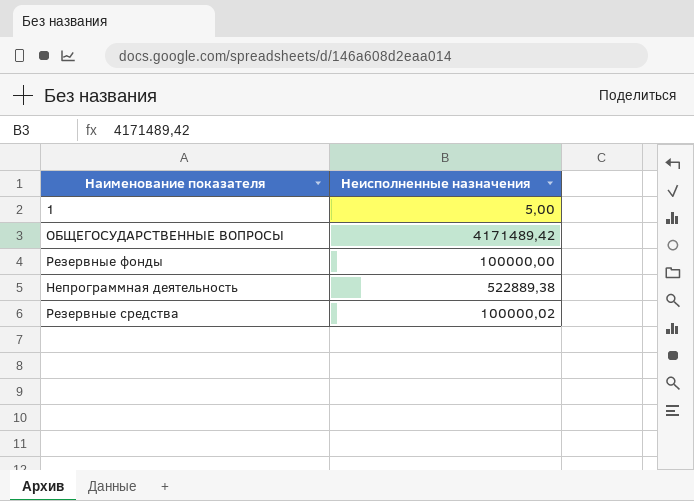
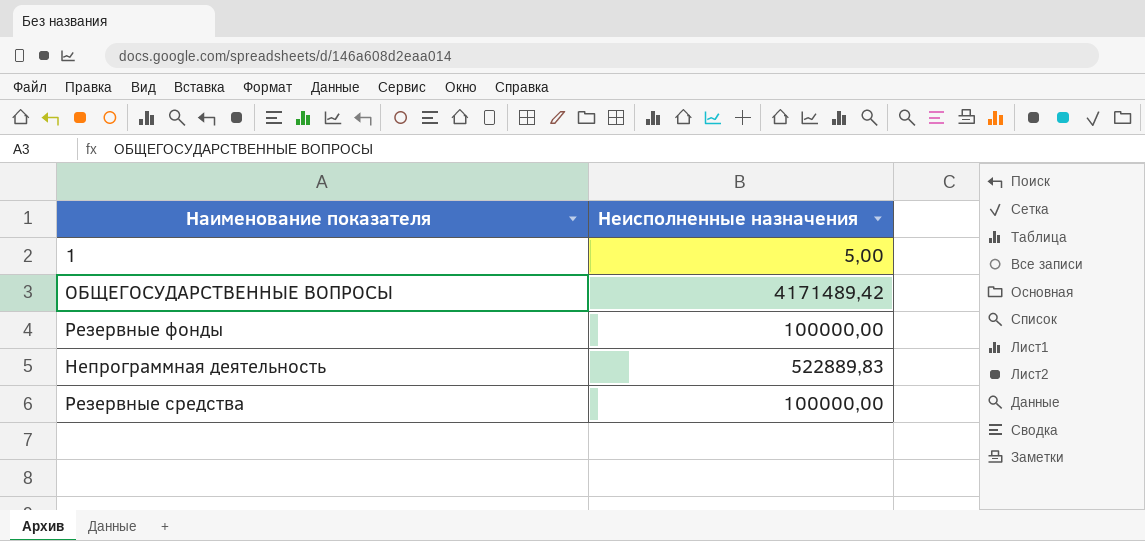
Непрограммная деятельность | Неисполненные назначения: 522889,38 -> 522889,83
Резервные средства | Неисполненные назначения: 100000,02 -> 100000,00

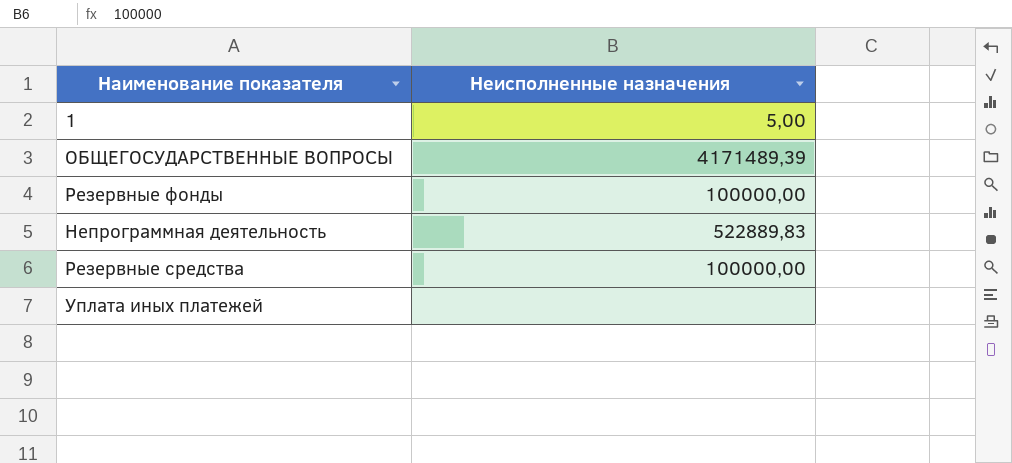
ОБЩЕГОСУДАРСТВЕННЫЕ ВОПРОСЫ | Неисполненные назначения: 4171489,42 -> 4171489,39
row Уплата иных платежей: none -> none

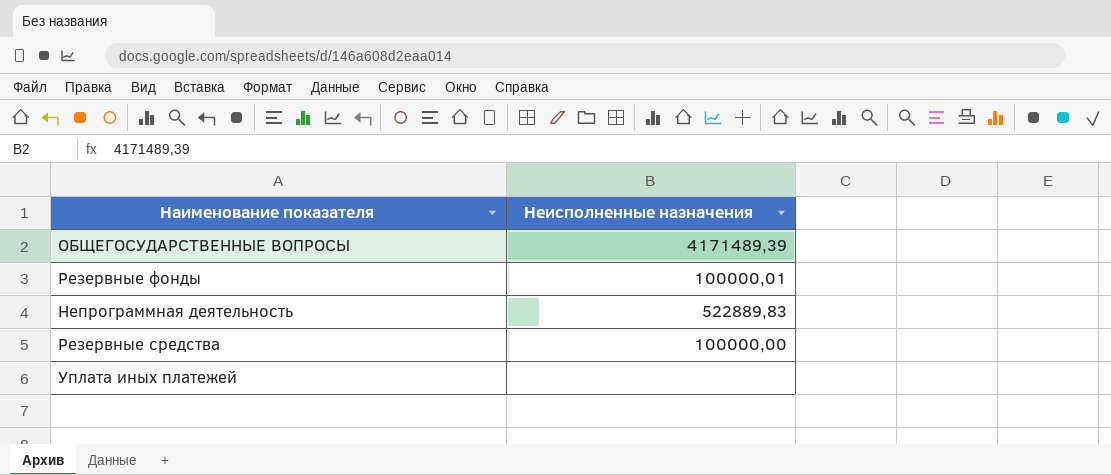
row 1: 5,00 -> none
Резервные фонды | Неисполненные назначения: 100000,00 -> 100000,01

